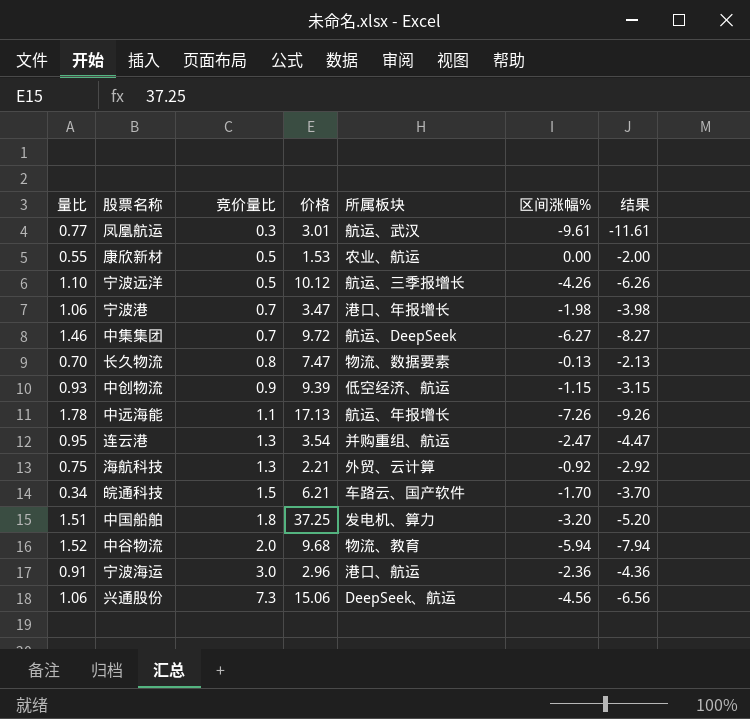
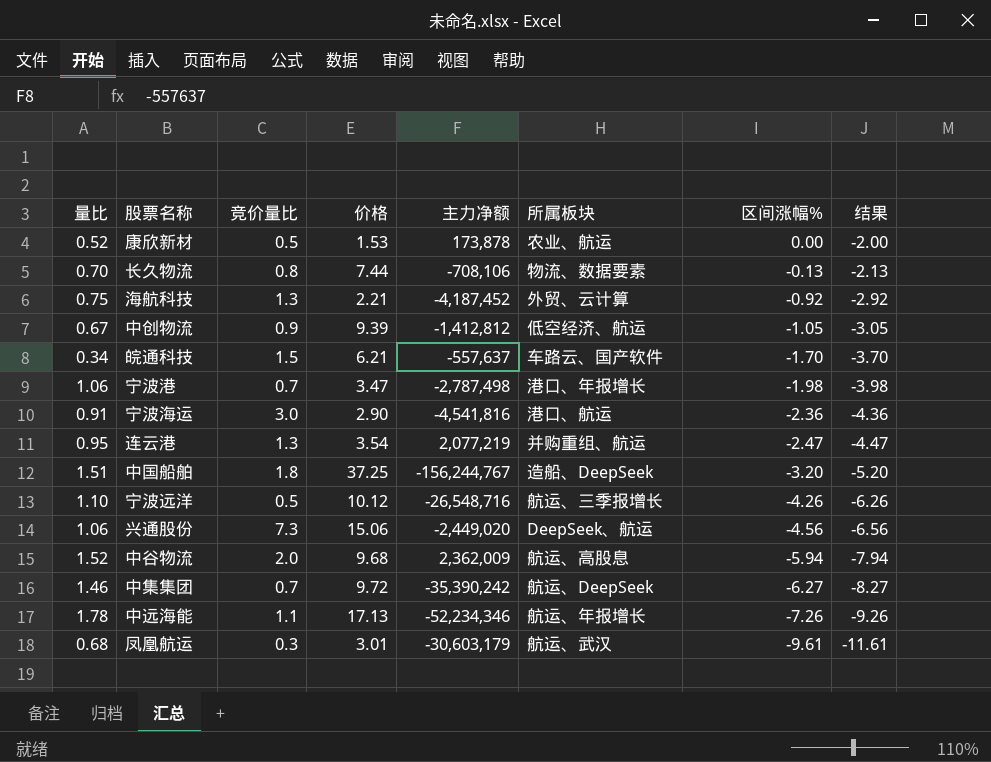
row order: 竞价量比 ascending -> 区间涨幅% descending
column 主力净额 | position: none -> 5
康欣新材 | 量比: 0.55 -> 0.52
长久物流 | 价格: 7.47 -> 7.44
中创物流 | 量比: 0.93 -> 0.67
中创物流 | 区间涨幅%: -1.15 -> -1.05
中创物流 | 结果: -3.15 -> -3.05
宁波海运 | 价格: 2.96 -> 2.90
中国船舶 | 所属板块: 发电机、算力 -> 造船、DeepSeek
中谷物流 | 所属板块: 物流、教育 -> 航运、高股息
凤凰航运 | 量比: 0.77 -> 0.68

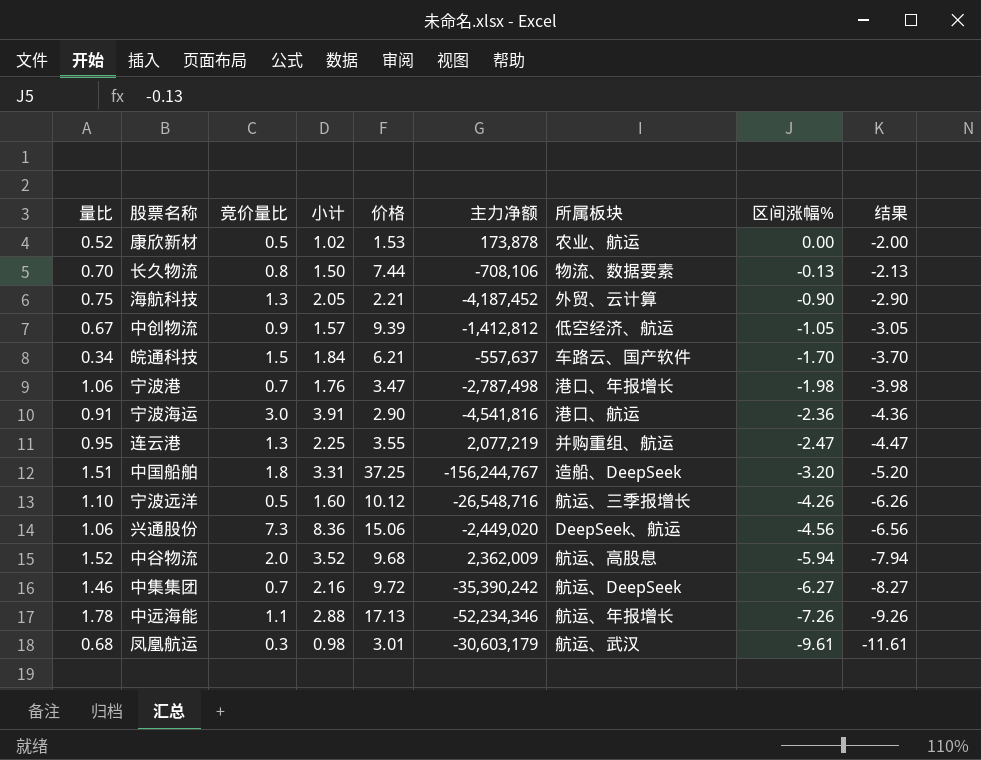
column 小计 | formula: none -> [量比] + [竞价量比]
海航科技 | 区间涨幅%: -0.92 -> -0.90
海航科技 | 结果: -2.92 -> -2.90
连云港 | 价格: 3.54 -> 3.55

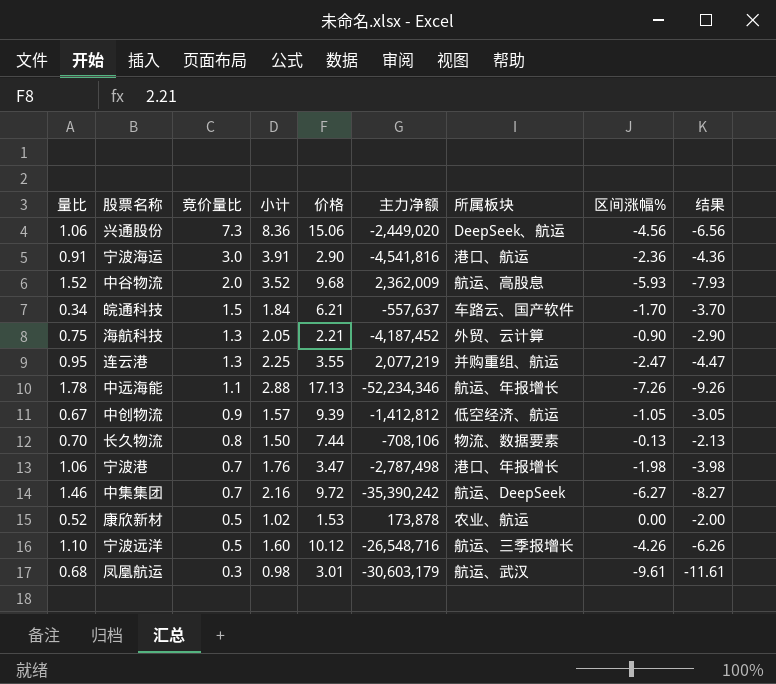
row order: 区间涨幅% descending -> 竞价量比 descending
row 中国船舶: 1.51 | 1.8 | 3.31 | 37.25 | -156,244,767 | 造船、DeepSeek | -3.20 | -5.20 -> none
中谷物流 | 区间涨幅%: -5.94 -> -5.93
中谷物流 | 结果: -7.94 -> -7.93

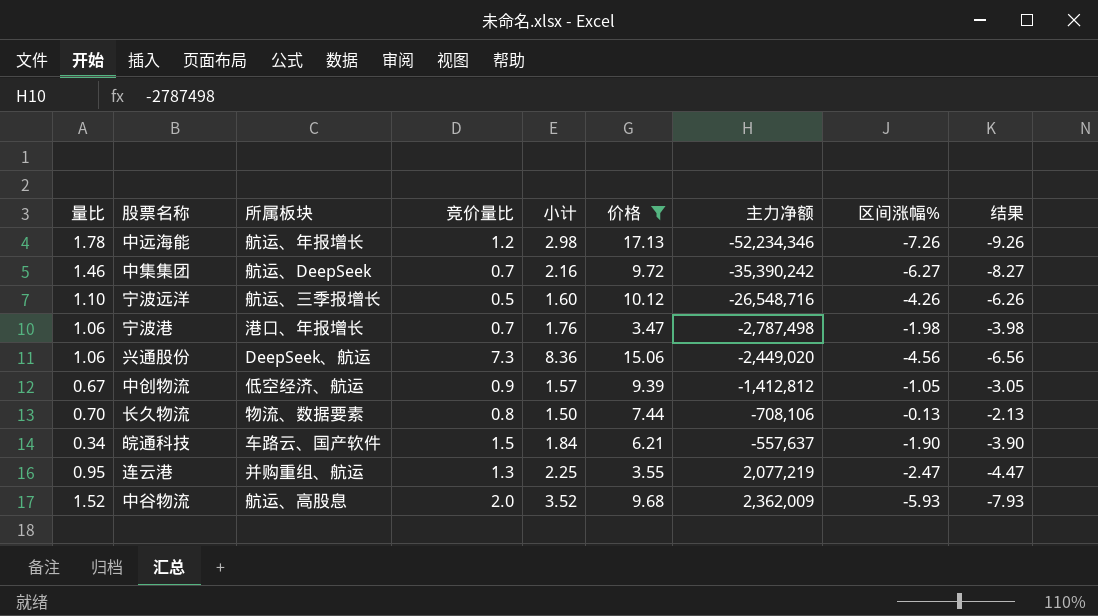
filter: none -> 价格 >= 3.47
row order: 竞价量比 descending -> 主力净额 ascending
column 所属板块 | position: 7 -> 3
中远海能 | 竞价量比: 1.1 -> 1.2
中远海能 | 小计: 2.88 -> 2.98
皖通科技 | 区间涨幅%: -1.70 -> -1.90
皖通科技 | 结果: -3.70 -> -3.90

